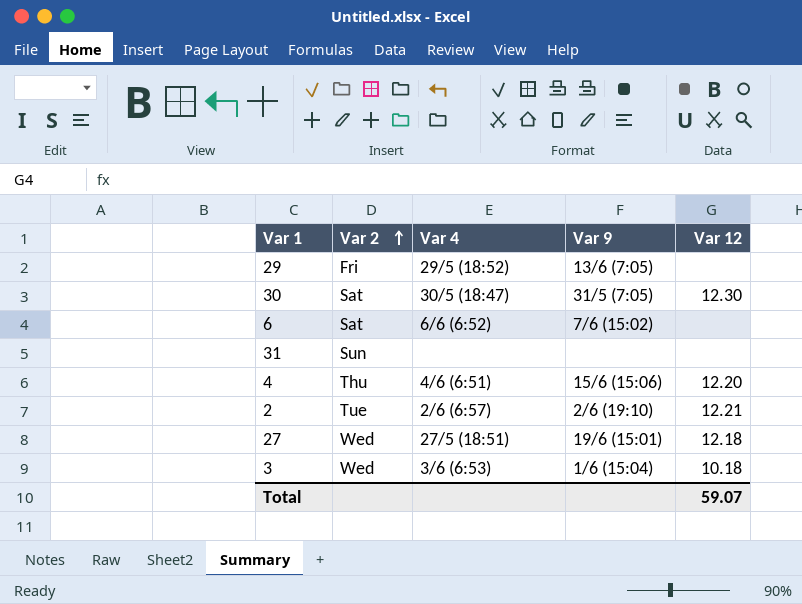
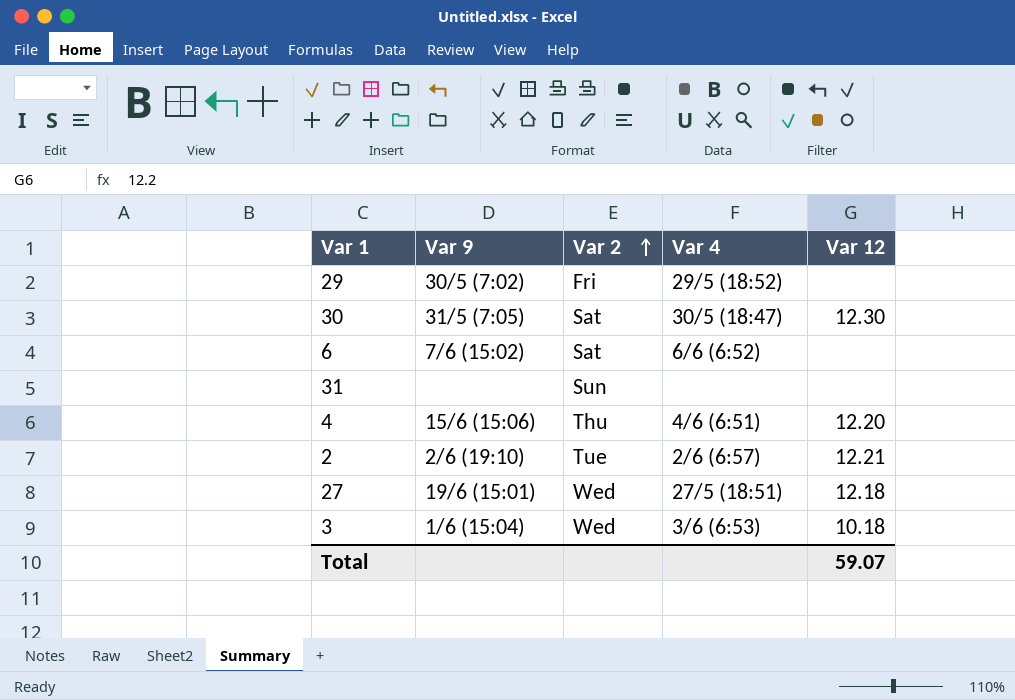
column Var 9 | position: 4 -> 2
29 | Var 9: 13/6 (7:05) -> 30/5 (7:02)

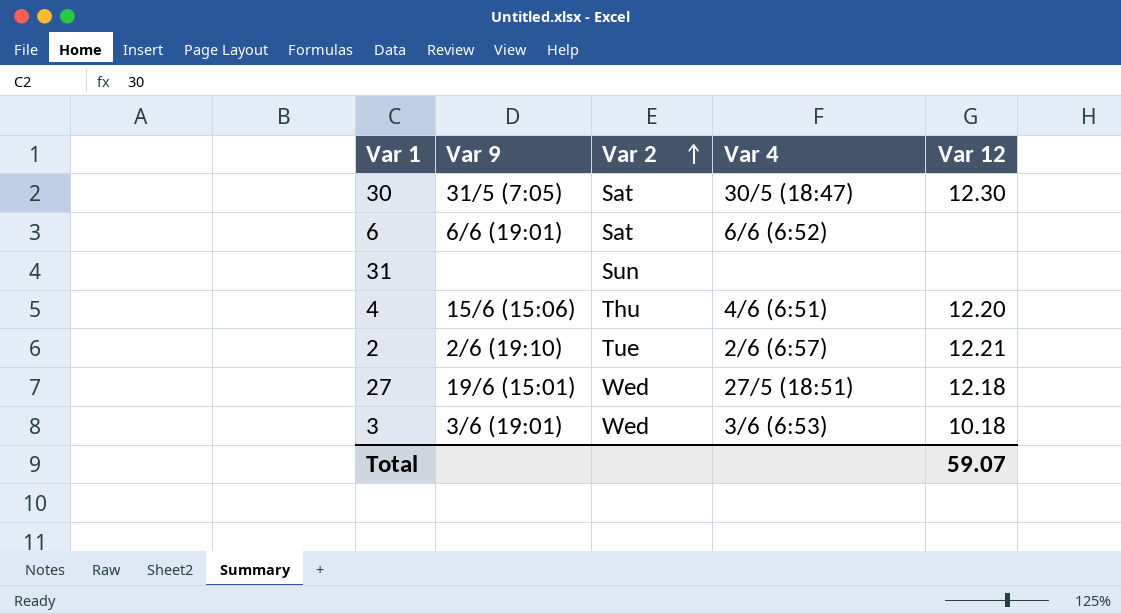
row 29: 30/5 (7:02) | Fri | 29/5 (18:52) | none -> none
6 | Var 9: 7/6 (15:02) -> 6/6 (19:01)
3 | Var 9: 1/6 (15:04) -> 3/6 (19:01)

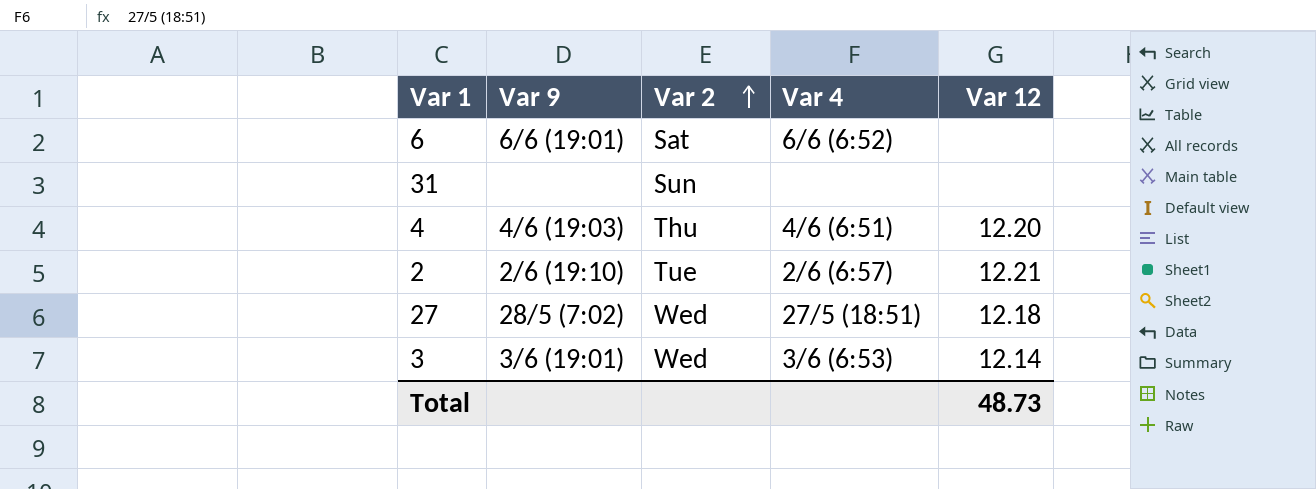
row 30: 31/5 (7:05) | Sat | 30/5 (18:47) | 12.30 -> none
4 | Var 9: 15/6 (15:06) -> 4/6 (19:03)
27 | Var 9: 19/6 (15:01) -> 28/5 (7:02)
3 | Var 12: 10.18 -> 12.14
Total | Var 12: 59.07 -> 48.73

